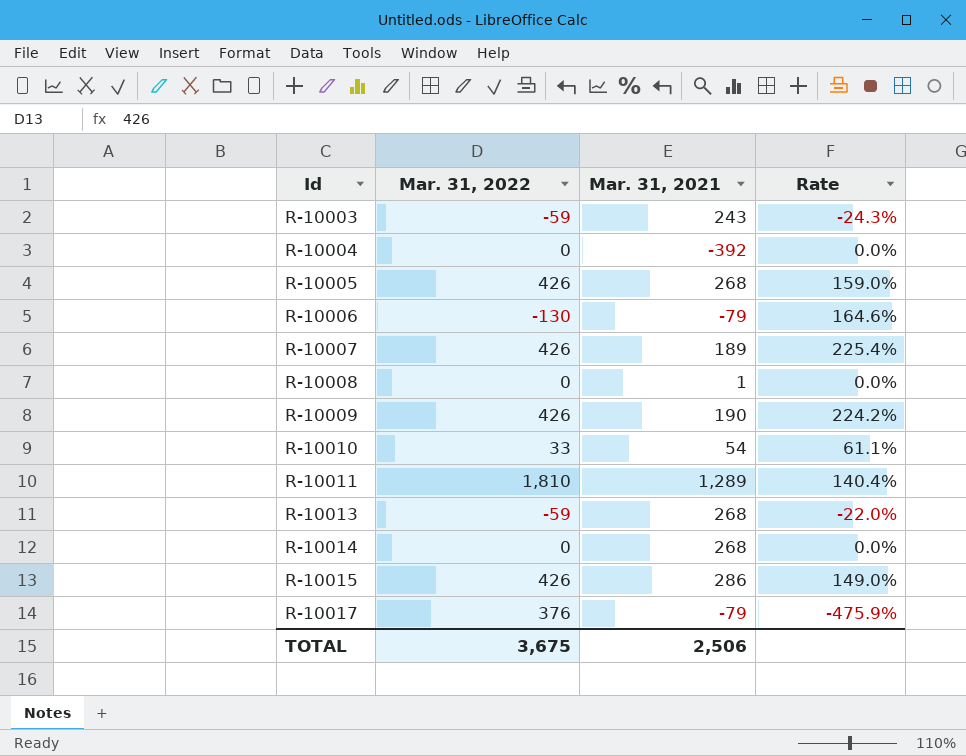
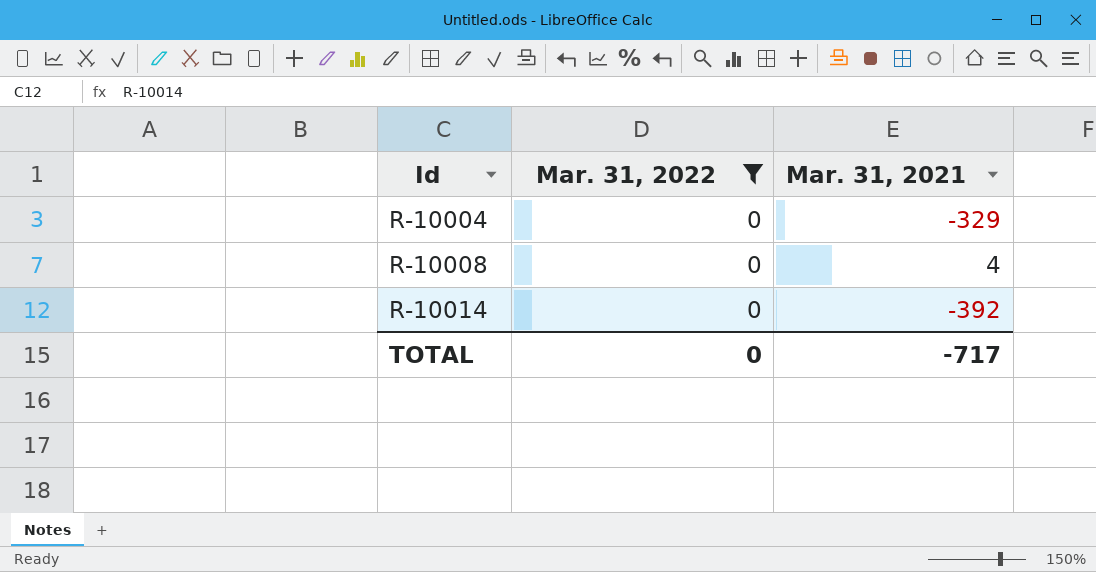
filter: none -> Mar. 31, 2022 = 0
column Rate | formula: [Mar. 31, 2022] / [Mar. 31, 2021] -> none
R-10004 | Mar. 31, 2021: -392 -> -329
R-10008 | Mar. 31, 2021: 1 -> 4
R-10014 | Mar. 31, 2021: 268 -> -392
TOTAL | Mar. 31, 2022: 3,675 -> 0
TOTAL | Mar. 31, 2021: 2,506 -> -717

